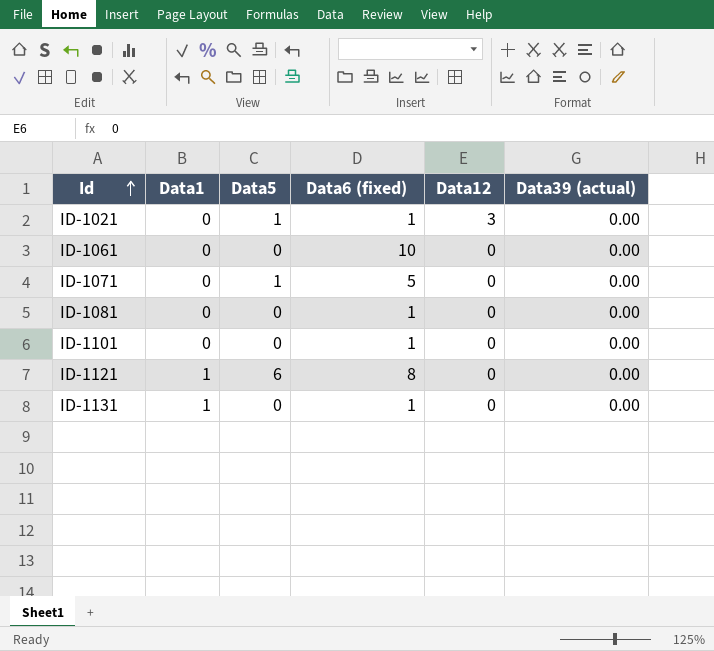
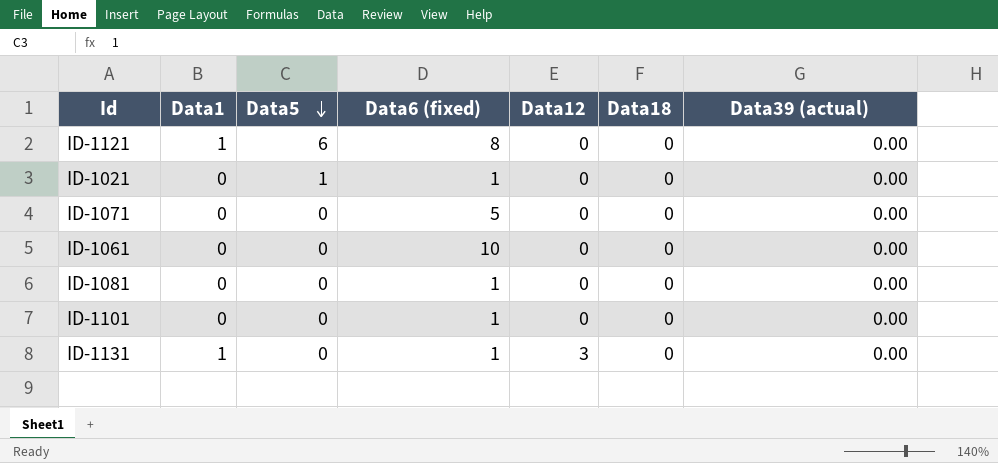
row order: Id ascending -> Data5 descending
column Data18 | position: none -> 6
ID-1021 | Data12: 3 -> 0
ID-1071 | Data5: 1 -> 0
ID-1131 | Data12: 0 -> 3

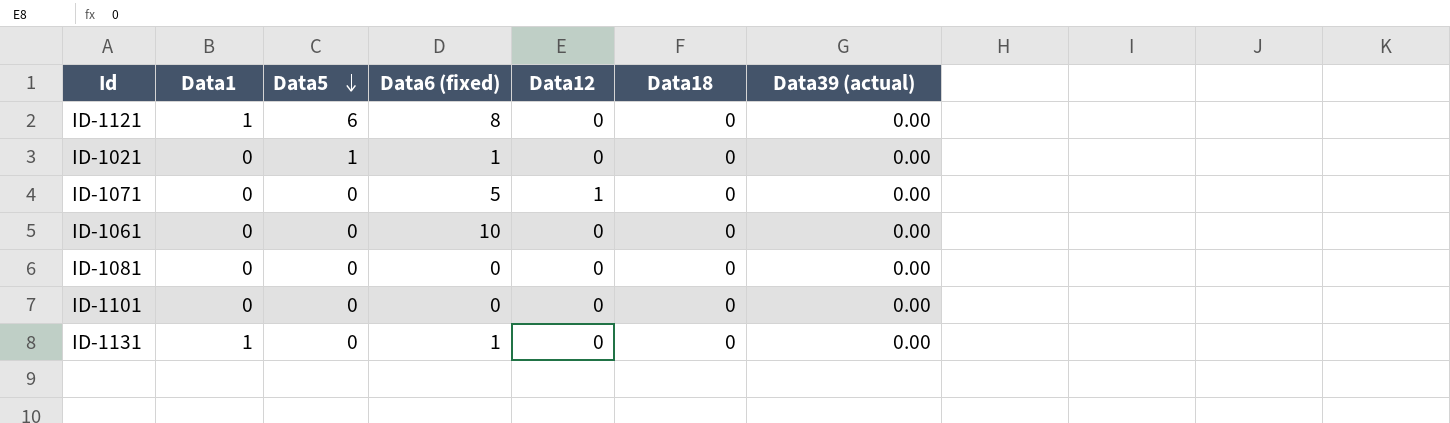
ID-1071 | Data12: 0 -> 1
ID-1081 | Data6 (fixed): 1 -> 0
ID-1101 | Data6 (fixed): 1 -> 0
ID-1131 | Data12: 3 -> 0

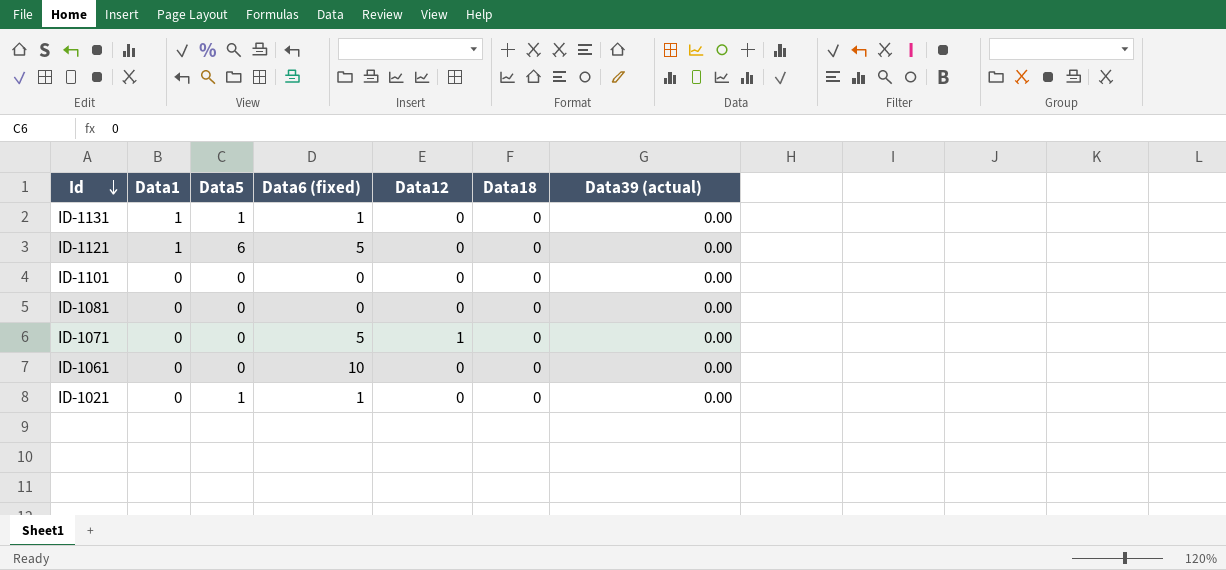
row order: Data5 descending -> Id descending
ID-1131 | Data5: 0 -> 1
ID-1121 | Data6 (fixed): 8 -> 5

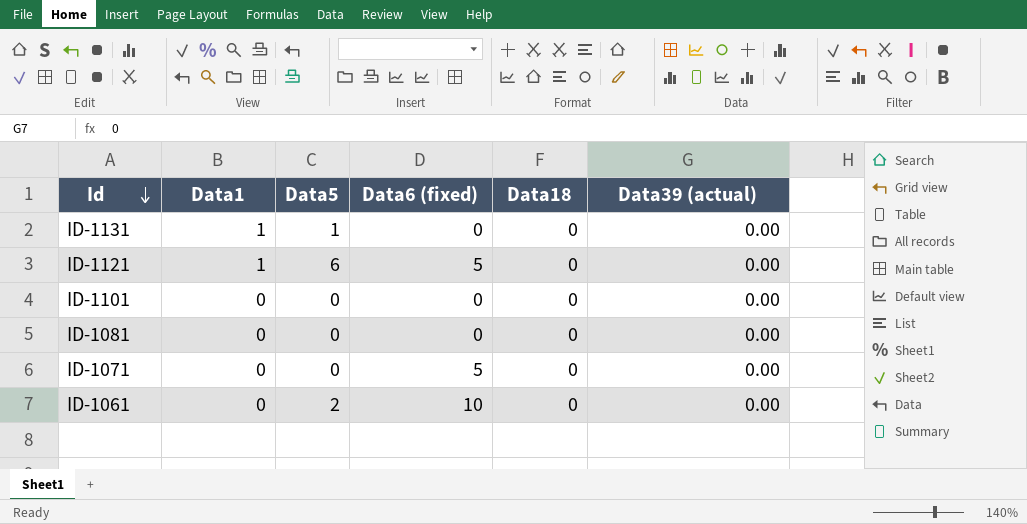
column Data12 | position: 5 -> none
row ID-1021: 0 | 1 | 1 | 0 | 0 | 0.00 -> none
ID-1131 | Data6 (fixed): 1 -> 0
ID-1061 | Data5: 0 -> 2

